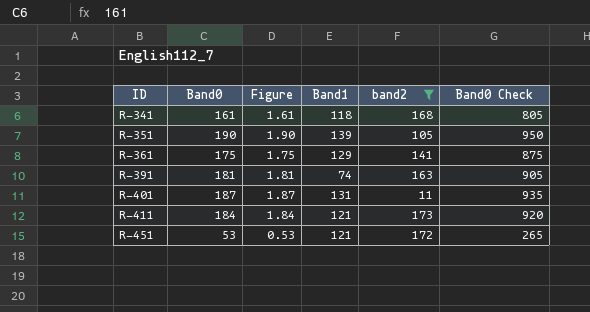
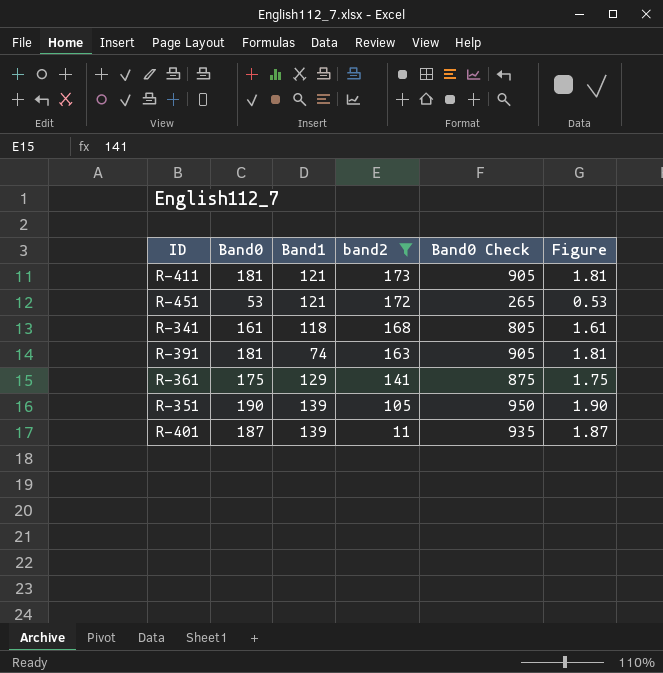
row order: ID ascending -> band2 descending
column Figure | position: 3 -> 6
R-411 | Band0: 184 -> 181
R-411 | Band0 Check: 920 -> 905
R-411 | Figure: 1.84 -> 1.81
R-401 | Band1: 131 -> 139

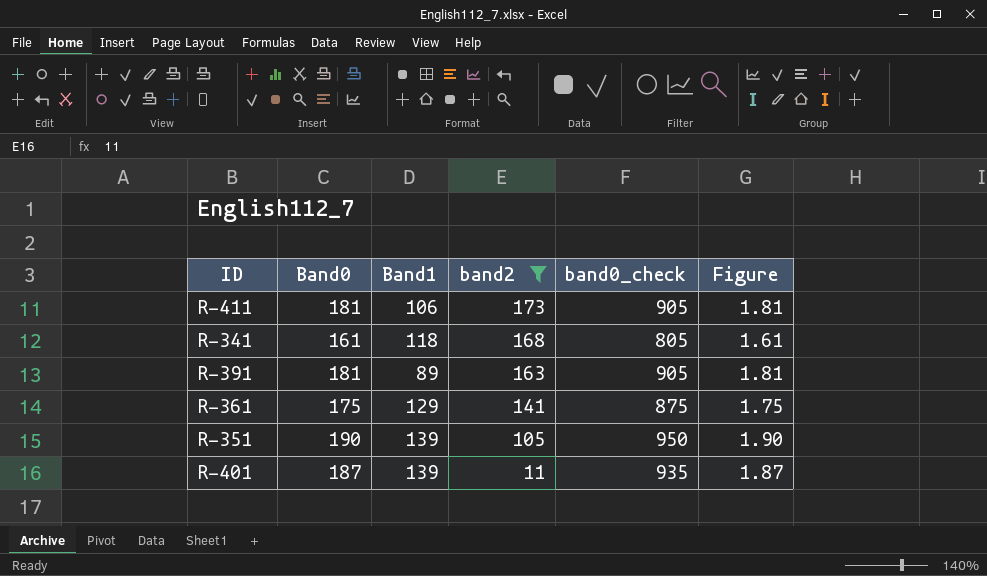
column name: Band0 Check -> band0_check
row R-451: 53 | 121 | 172 | 265 | 0.53 -> none
R-411 | Band1: 121 -> 106
R-391 | Band1: 74 -> 89

